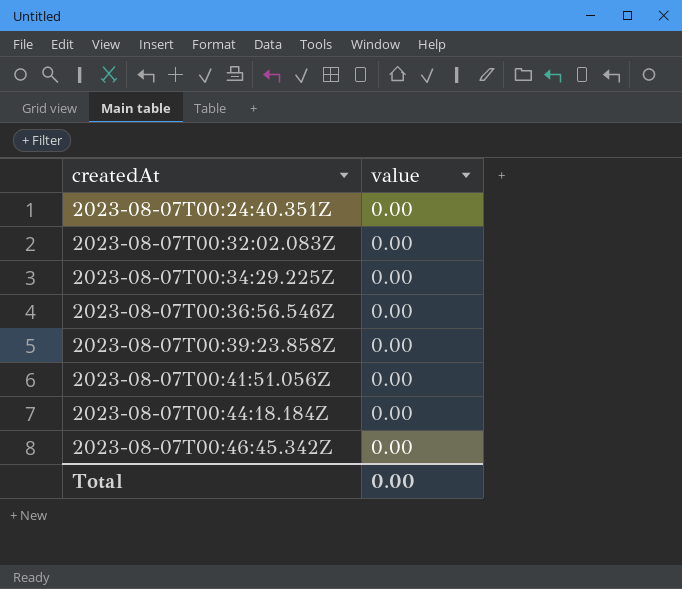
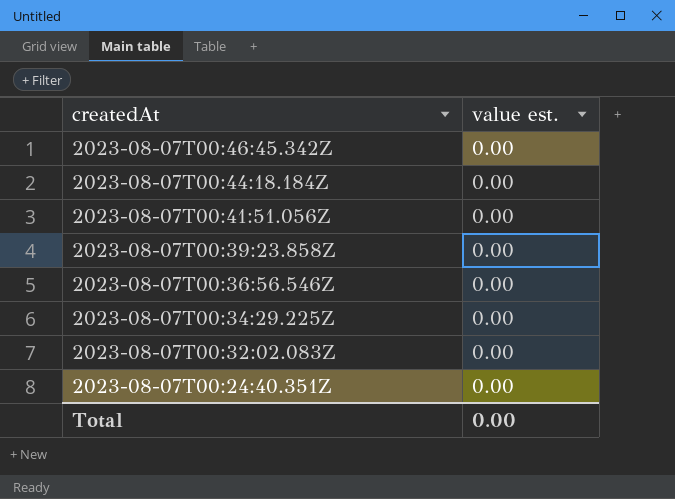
row order: createdAt ascending -> createdAt descending
column name: value -> value est.

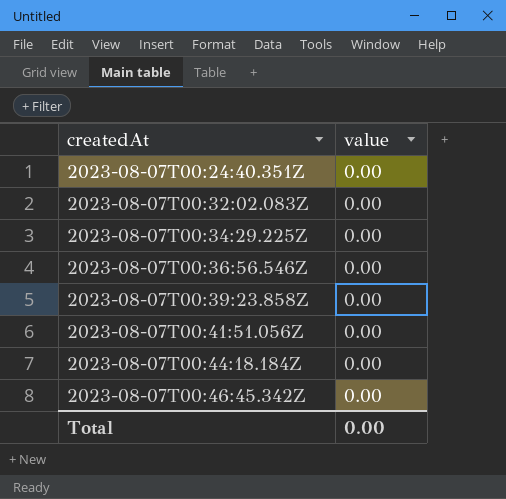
row order: createdAt descending -> createdAt ascending
column name: value est. -> value

